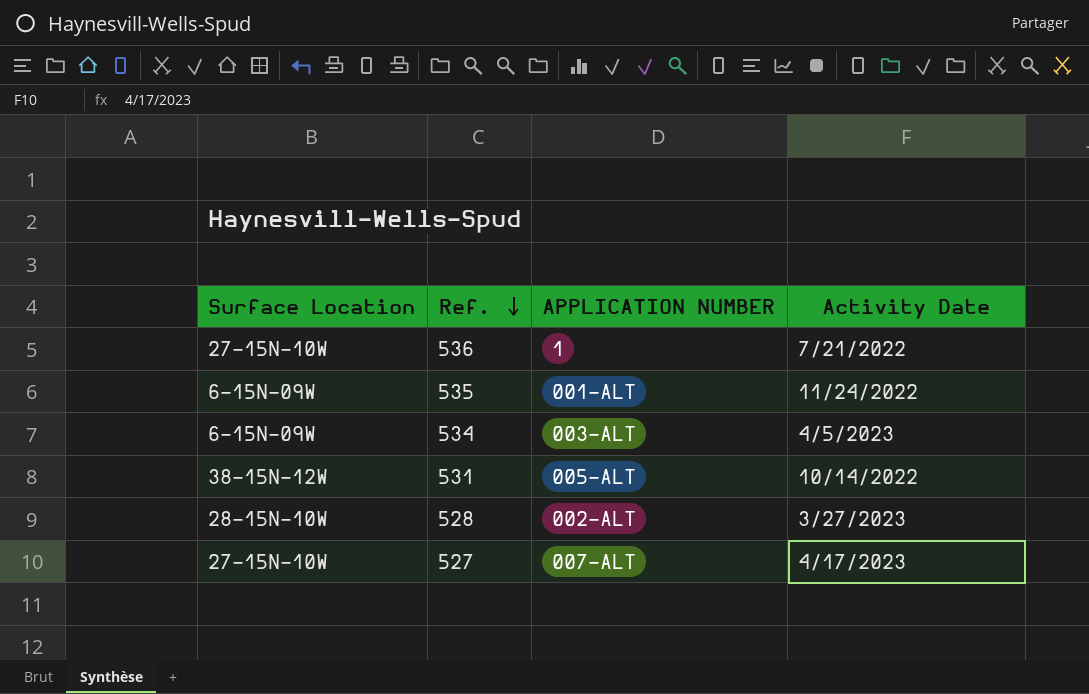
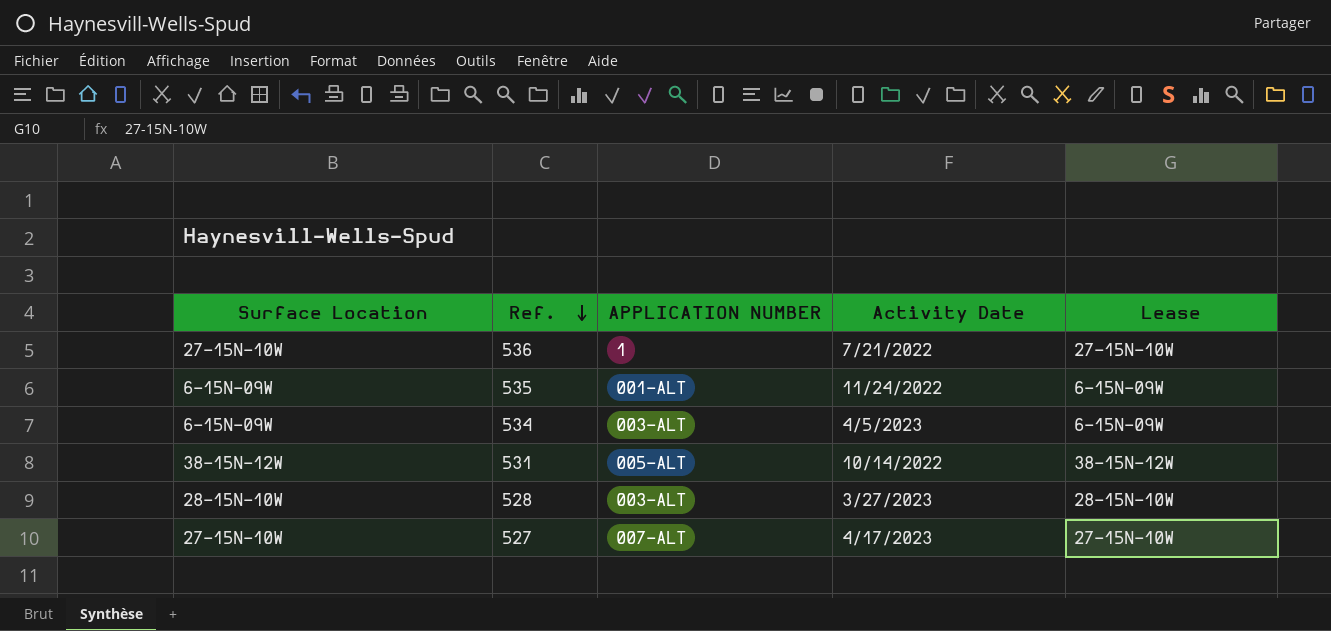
column Lease | position: none -> 5
528 | APPLICATION NUMBER: 002-ALT -> 003-ALT

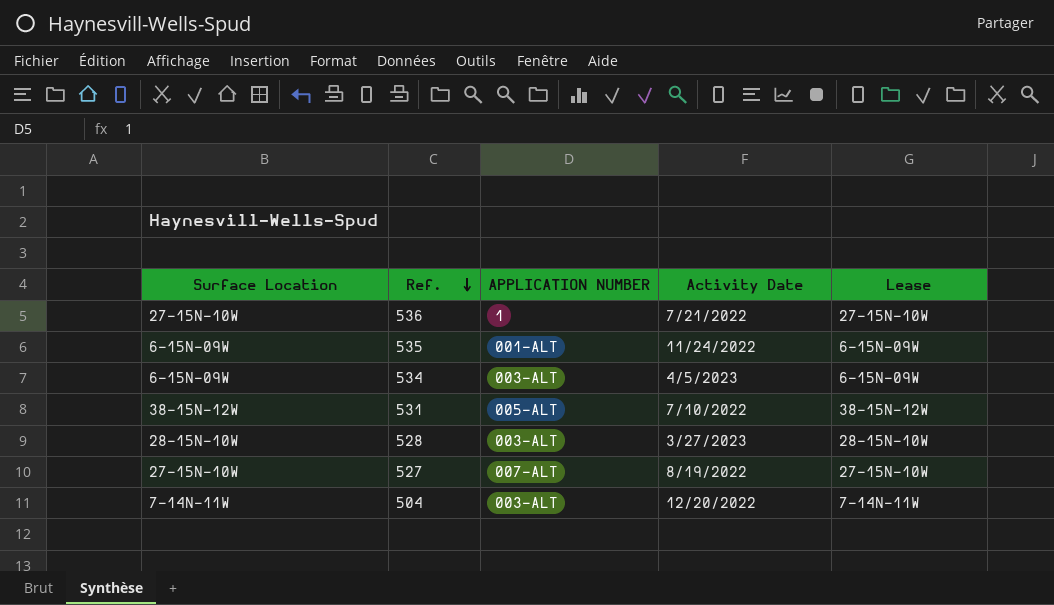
531 | Activity Date: 10/14/2022 -> 7/10/2022
527 | Activity Date: 4/17/2023 -> 8/19/2022
row 504: none -> 7-14N-11W | 003-ALT | 12/20/2022 | 7-14N-11W

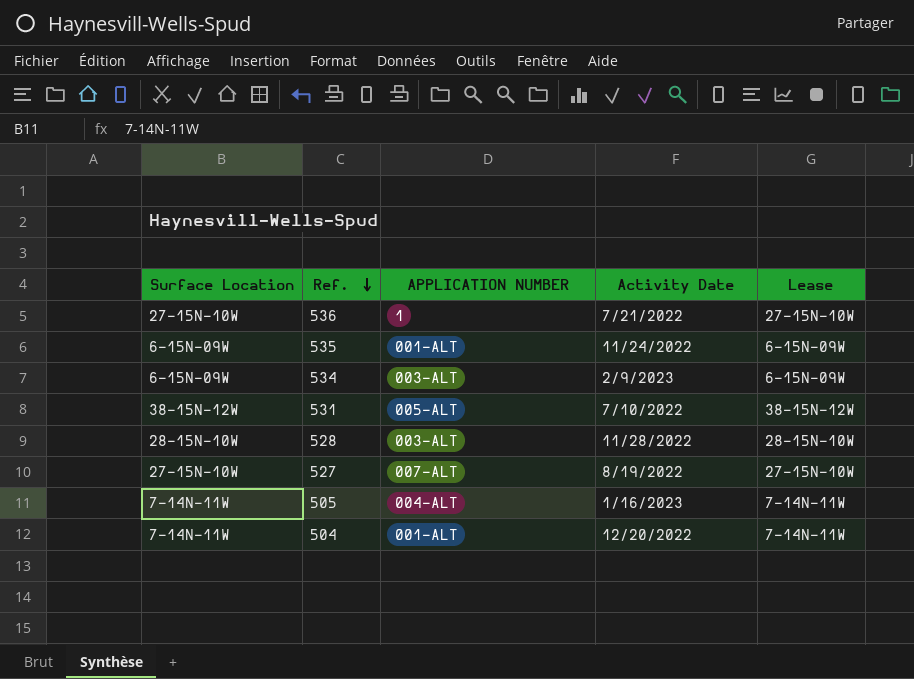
534 | Activity Date: 4/5/2023 -> 2/9/2023
528 | Activity Date: 3/27/2023 -> 11/28/2022
row 505: none -> 7-14N-11W | 004-ALT | 1/16/2023 | 7-14N-11W
504 | APPLICATION NUMBER: 003-ALT -> 001-ALT

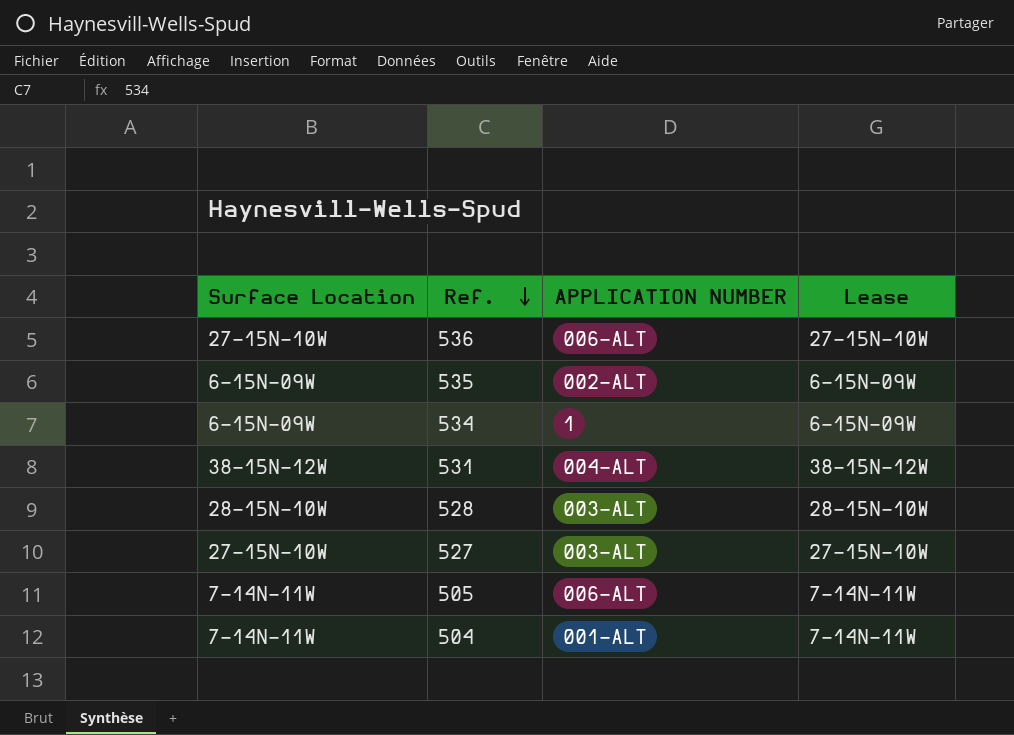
column Activity Date | position: 4 -> none
536 | APPLICATION NUMBER: 1 -> 006-ALT
535 | APPLICATION NUMBER: 001-ALT -> 002-ALT
534 | APPLICATION NUMBER: 003-ALT -> 1
531 | APPLICATION NUMBER: 005-ALT -> 004-ALT
527 | APPLICATION NUMBER: 007-ALT -> 003-ALT
505 | APPLICATION NUMBER: 004-ALT -> 006-ALT

